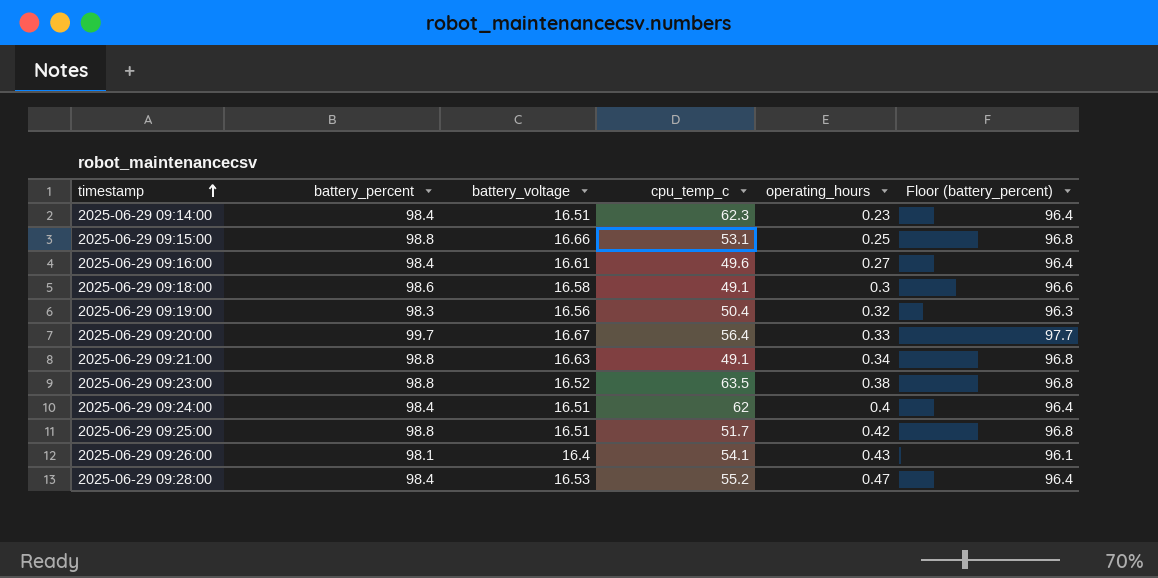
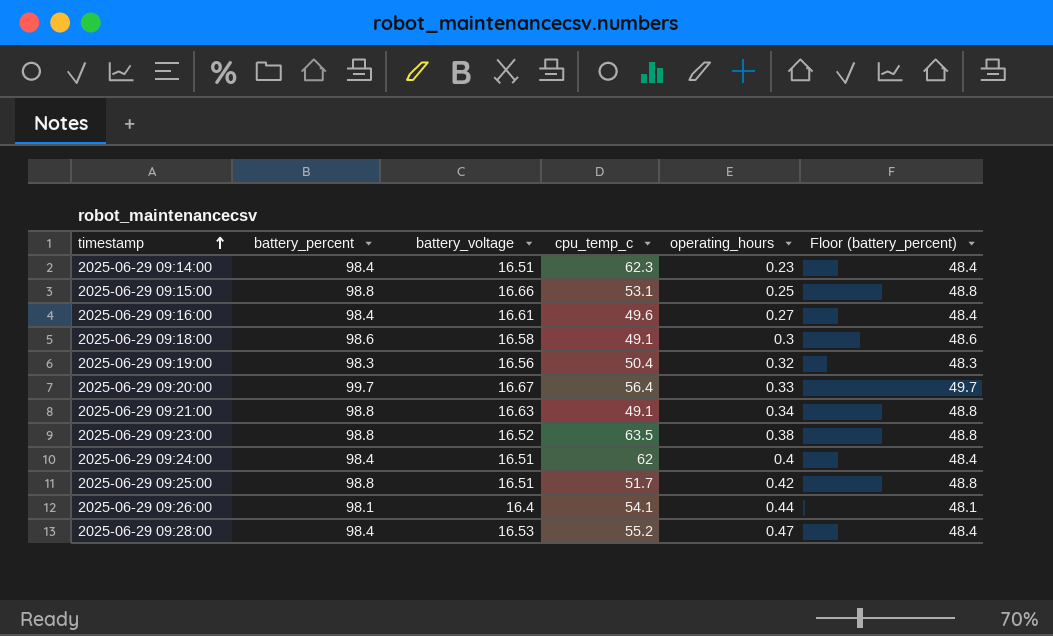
column Floor (battery_percent) | formula: [battery_percent] - 2 -> [battery_percent] - 50
2025-06-29 09:26:00 | operating_hours: 0.43 -> 0.44

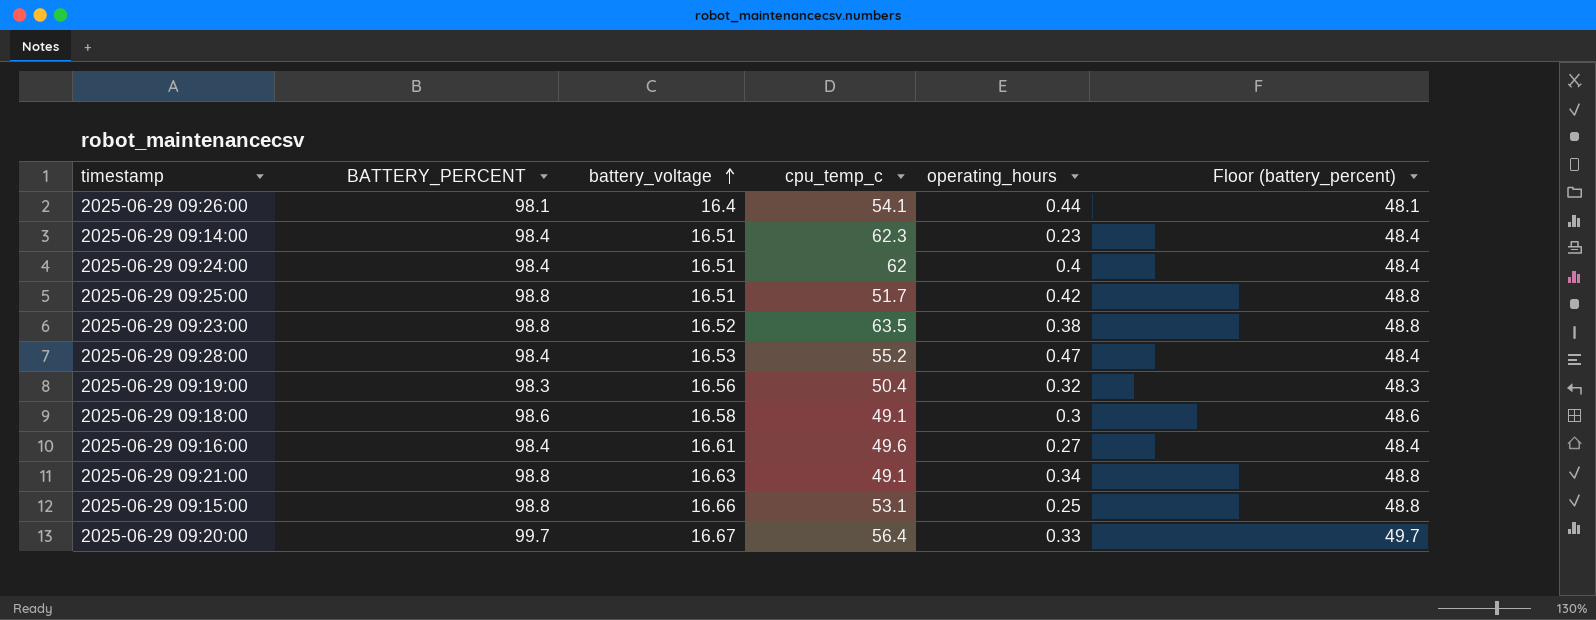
row order: timestamp ascending -> battery_voltage ascending
column name: battery_percent -> BATTERY_PERCENT

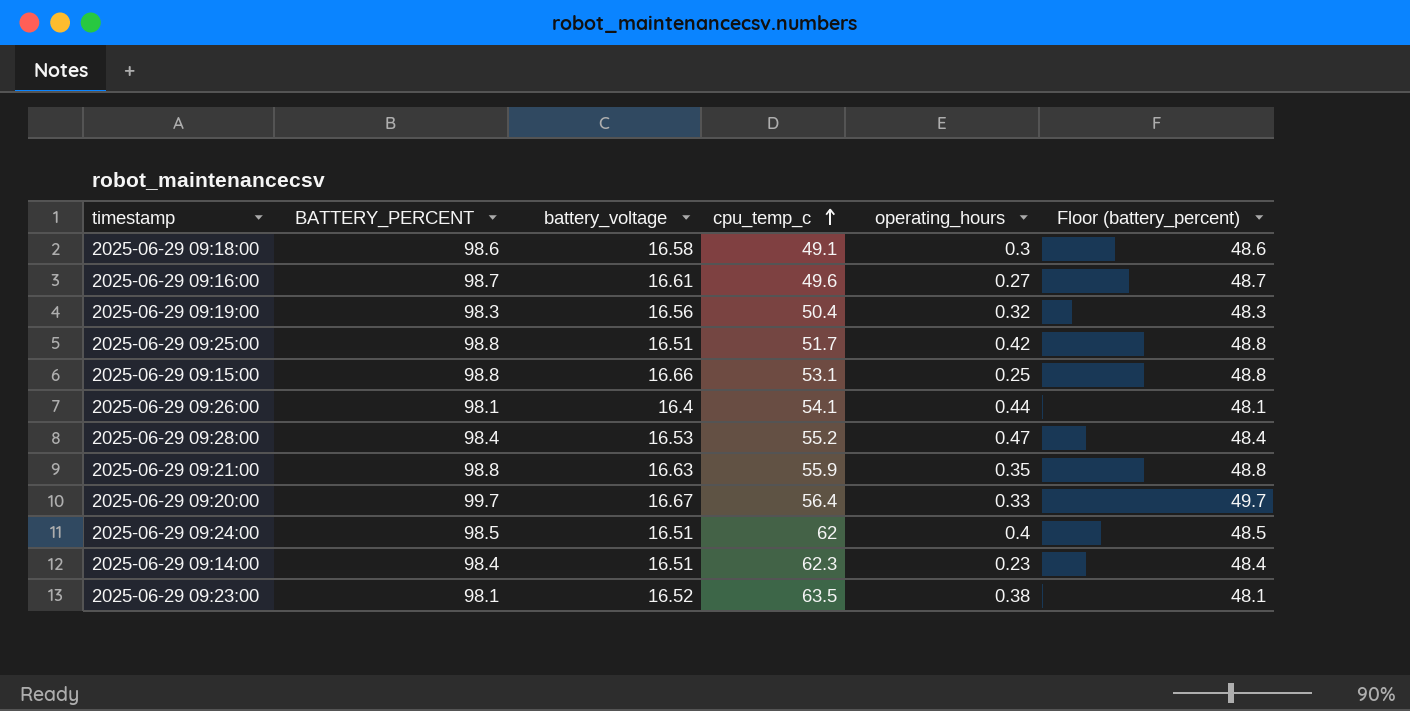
row order: battery_voltage ascending -> cpu_temp_c ascending
2025-06-29 09:16:00 | BATTERY_PERCENT: 98.4 -> 98.7
2025-06-29 09:16:00 | Floor (battery_percent): 48.4 -> 48.7
2025-06-29 09:21:00 | cpu_temp_c: 49.1 -> 55.9
2025-06-29 09:21:00 | operating_hours: 0.34 -> 0.35
2025-06-29 09:24:00 | BATTERY_PERCENT: 98.4 -> 98.5
2025-06-29 09:24:00 | Floor (battery_percent): 48.4 -> 48.5
2025-06-29 09:23:00 | BATTERY_PERCENT: 98.8 -> 98.1
2025-06-29 09:23:00 | Floor (battery_percent): 48.8 -> 48.1

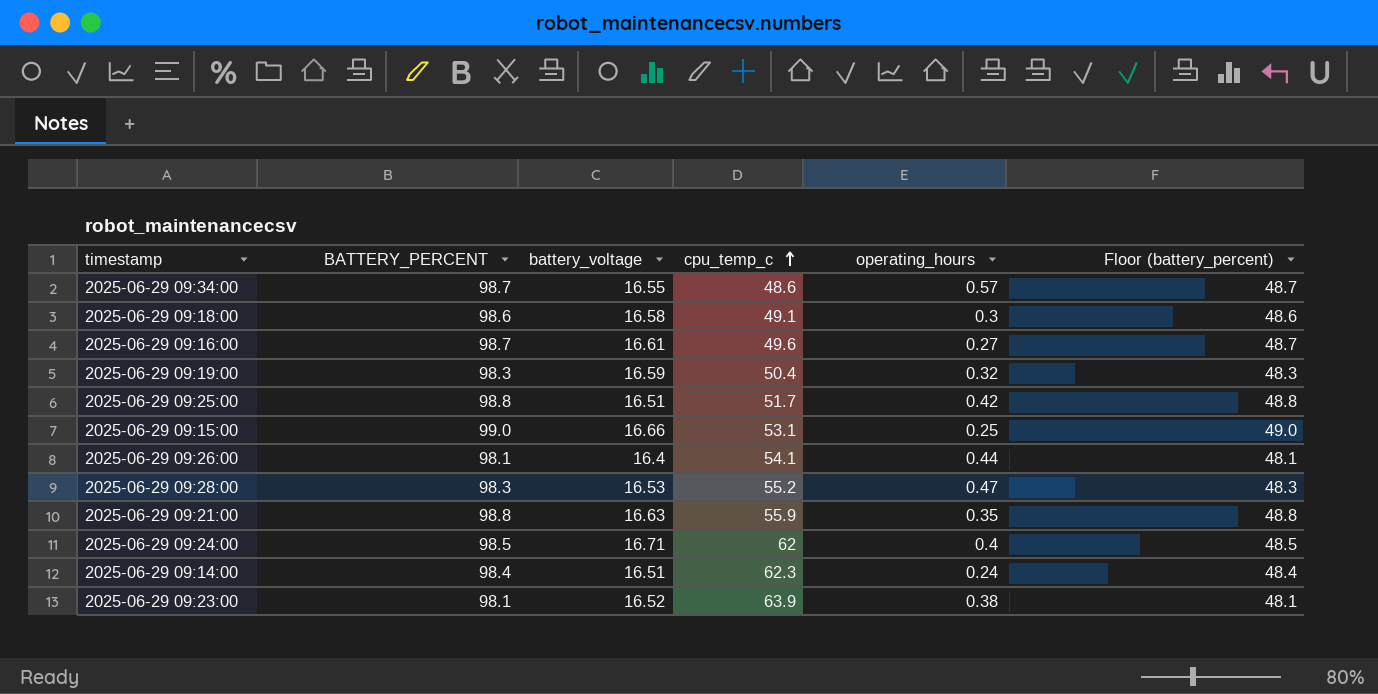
row 2025-06-29 09:20:00: 99.7 | 16.67 | 56.4 | 0.33 | 49.7 -> none
row 2025-06-29 09:34:00: none -> 98.7 | 16.55 | 48.6 | 0.57 | 48.7
2025-06-29 09:19:00 | battery_voltage: 16.56 -> 16.59
2025-06-29 09:15:00 | BATTERY_PERCENT: 98.8 -> 99.0
2025-06-29 09:15:00 | Floor (battery_percent): 48.8 -> 49.0
2025-06-29 09:28:00 | BATTERY_PERCENT: 98.4 -> 98.3
2025-06-29 09:28:00 | Floor (battery_percent): 48.4 -> 48.3
2025-06-29 09:24:00 | battery_voltage: 16.51 -> 16.71
2025-06-29 09:14:00 | operating_hours: 0.23 -> 0.24
2025-06-29 09:23:00 | cpu_temp_c: 63.5 -> 63.9

